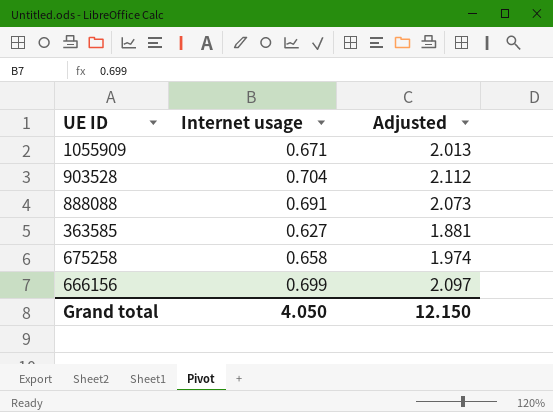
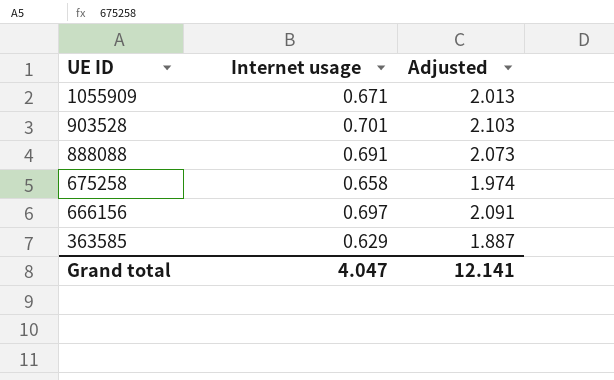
row order: none -> UE ID descending
903528 | Internet usage: 0.704 -> 0.701
903528 | Adjusted: 2.112 -> 2.103
666156 | Internet usage: 0.699 -> 0.697
666156 | Adjusted: 2.097 -> 2.091
363585 | Internet usage: 0.627 -> 0.629
363585 | Adjusted: 1.881 -> 1.887
Grand total | Internet usage: 4.050 -> 4.047
Grand total | Adjusted: 12.150 -> 12.141

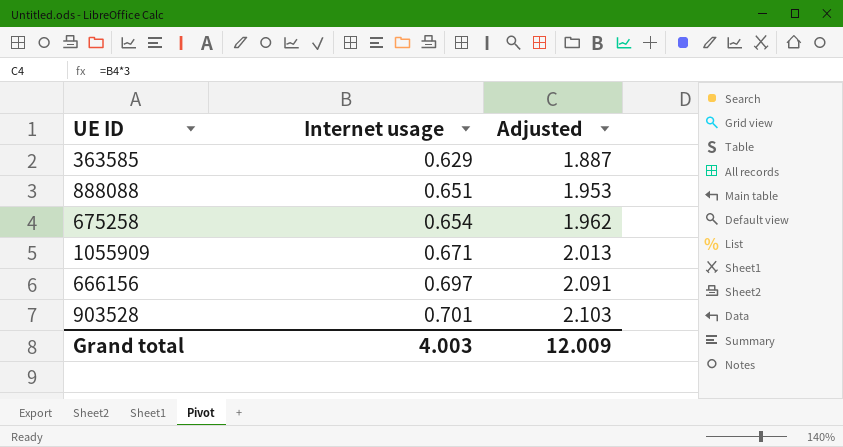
row order: UE ID descending -> Internet usage ascending
888088 | Internet usage: 0.691 -> 0.651
888088 | Adjusted: 2.073 -> 1.953
675258 | Internet usage: 0.658 -> 0.654
675258 | Adjusted: 1.974 -> 1.962
Grand total | Internet usage: 4.047 -> 4.003
Grand total | Adjusted: 12.141 -> 12.009

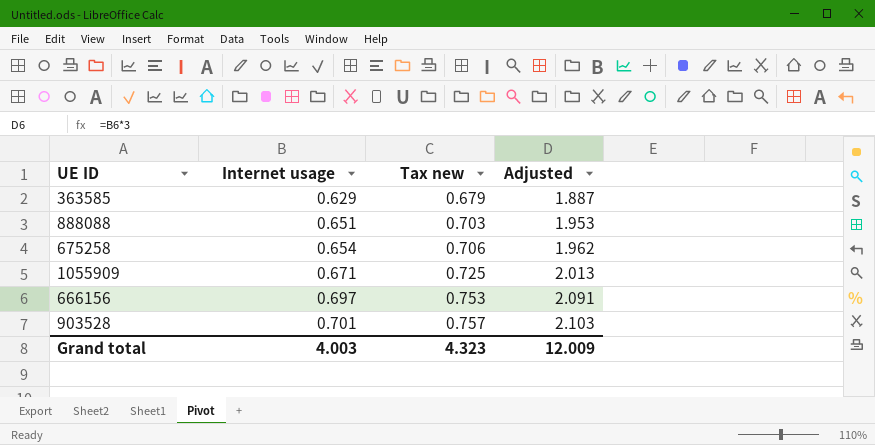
column Tax new | formula: none -> [Internet usage] * 1.08

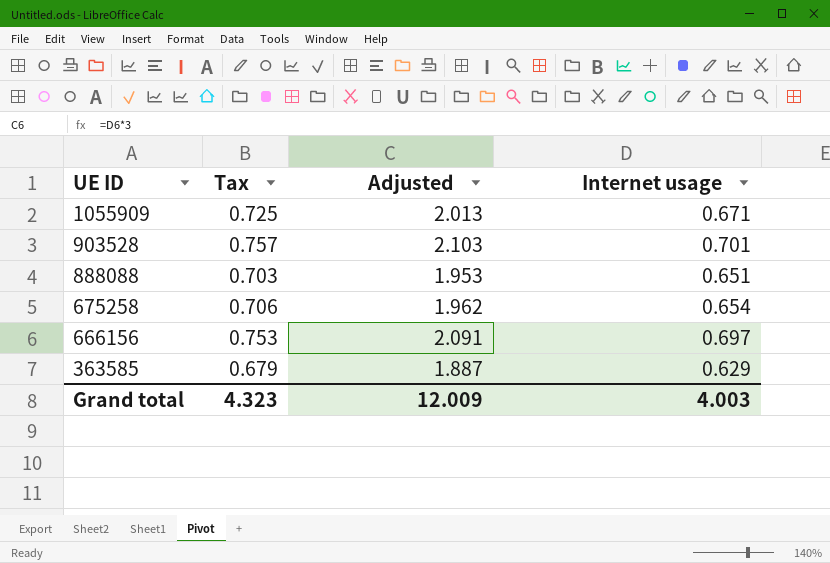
row order: Internet usage ascending -> UE ID descending
column name: Tax new -> Tax
column Internet usage | position: 2 -> 4

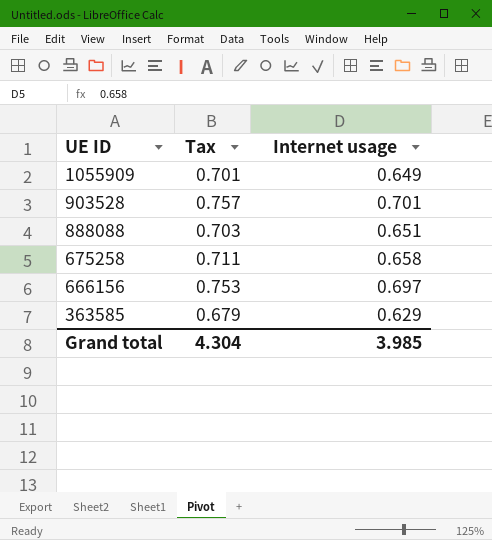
column Adjusted | formula: [Internet usage] * 3 -> none
1055909 | Tax: 0.725 -> 0.701
1055909 | Internet usage: 0.671 -> 0.649
675258 | Tax: 0.706 -> 0.711
675258 | Internet usage: 0.654 -> 0.658
Grand total | Tax: 4.323 -> 4.304
Grand total | Internet usage: 4.003 -> 3.985

